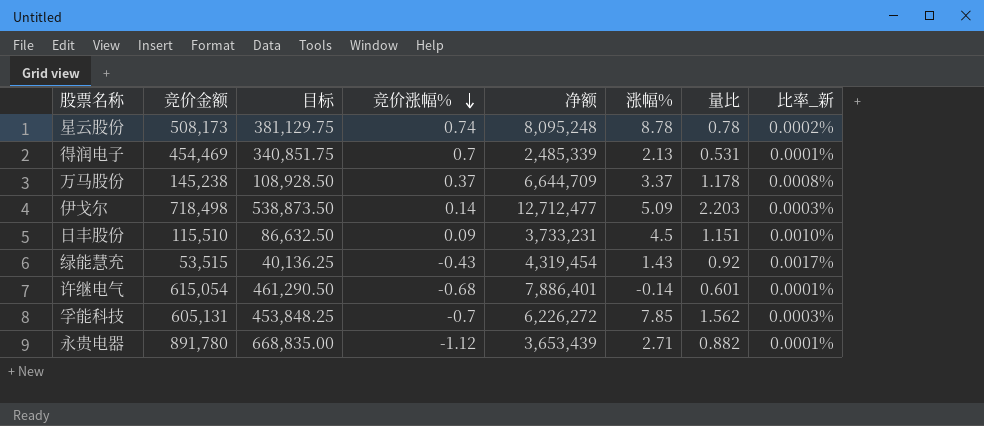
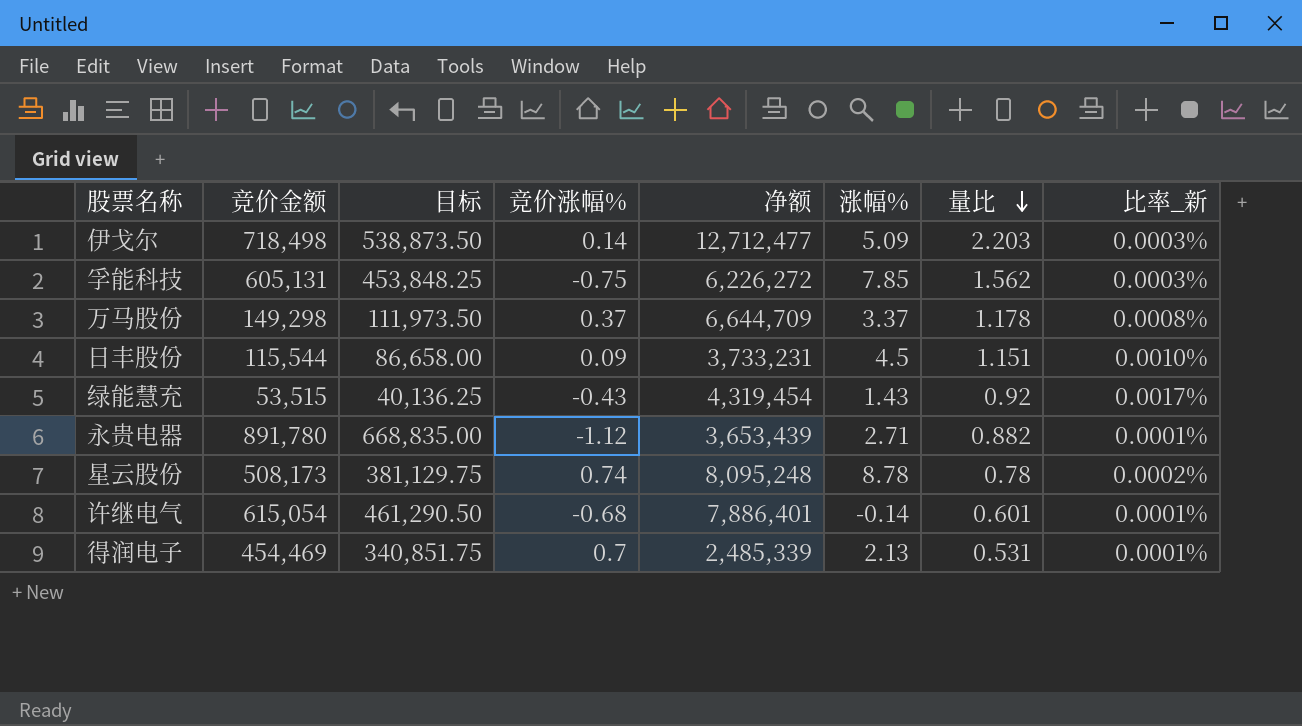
row order: 竞价涨幅% descending -> 量比 descending
孚能科技 | 竞价涨幅%: -0.7 -> -0.75
万马股份 | 竞价金额: 145,238 -> 149,298
万马股份 | 目标: 108,928.50 -> 111,973.50
日丰股份 | 竞价金额: 115,510 -> 115,544
日丰股份 | 目标: 86,632.50 -> 86,658.00

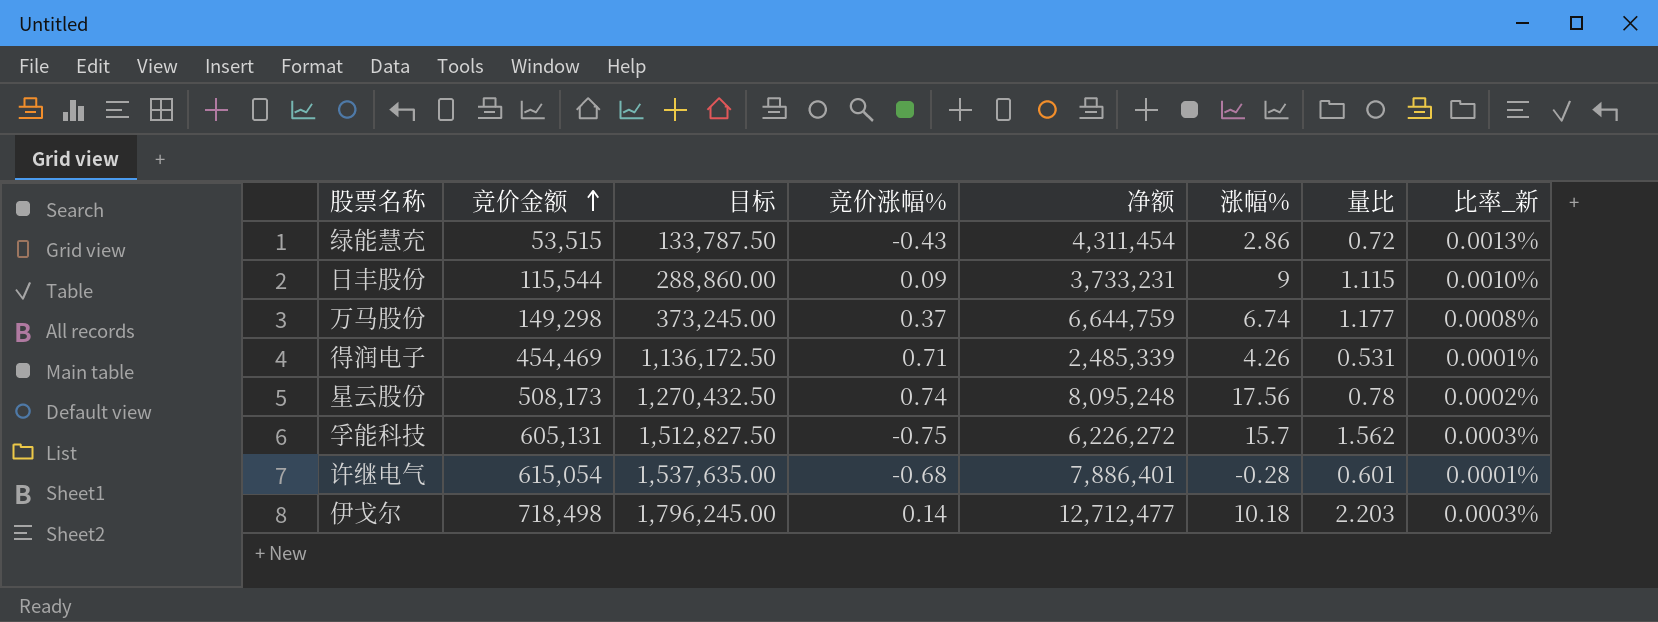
row order: 量比 descending -> 竞价金额 ascending
column 目标 | formula: [竞价金额] * 0.75 -> [竞价金额] * 2.5
row 永贵电器: 891,780 | 668,835.00 | -1.12 | 3,653,439 | 2.71 | 0.882 | 0.0001% -> none
绿能慧充 | 净额: 4,319,454 -> 4,311,454
绿能慧充 | 涨幅%: 1.43 -> 2.86
绿能慧充 | 量比: 0.92 -> 0.72
绿能慧充 | 比率_新: 0.0017% -> 0.0013%
日丰股份 | 涨幅%: 4.5 -> 9
日丰股份 | 量比: 1.151 -> 1.115
万马股份 | 净额: 6,644,709 -> 6,644,759
万马股份 | 涨幅%: 3.37 -> 6.74
万马股份 | 量比: 1.178 -> 1.177
得润电子 | 竞价涨幅%: 0.7 -> 0.71
得润电子 | 涨幅%: 2.13 -> 4.26
星云股份 | 涨幅%: 8.78 -> 17.56
孚能科技 | 涨幅%: 7.85 -> 15.7
许继电气 | 涨幅%: -0.14 -> -0.28
伊戈尔 | 涨幅%: 5.09 -> 10.18

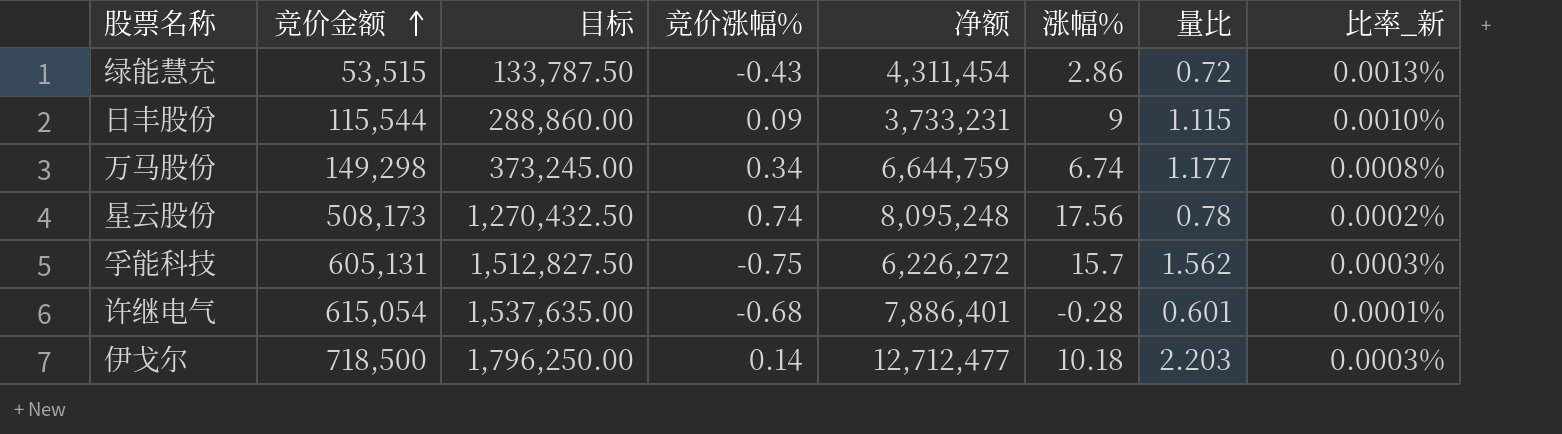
row 得润电子: 454,469 | 1,136,172.50 | 0.71 | 2,485,339 | 4.26 | 0.531 | 0.0001% -> none
万马股份 | 竞价涨幅%: 0.37 -> 0.34
伊戈尔 | 竞价金额: 718,498 -> 718,500
伊戈尔 | 目标: 1,796,245.00 -> 1,796,250.00

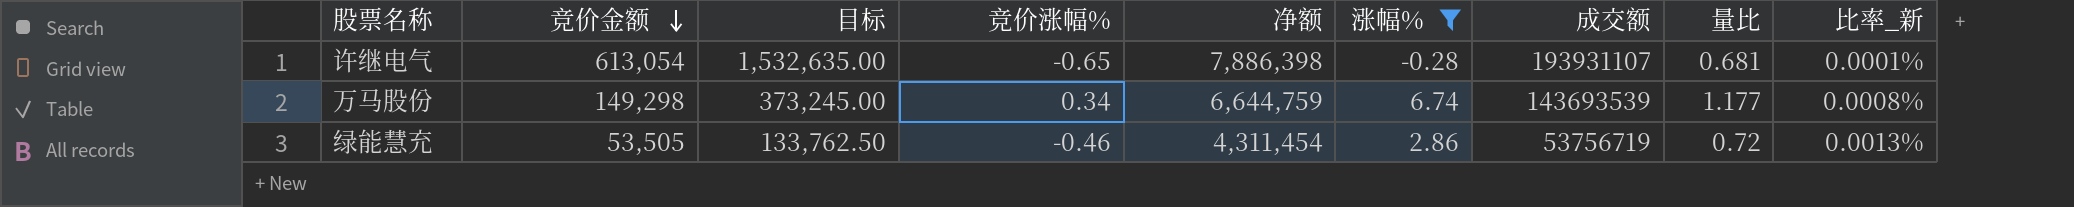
filter: none -> 涨幅% <= 6.74
row order: 竞价金额 ascending -> 竞价金额 descending
column 成交额 | position: none -> 7
许继电气 | 竞价金额: 615,054 -> 613,054
许继电气 | 目标: 1,537,635.00 -> 1,532,635.00
许继电气 | 竞价涨幅%: -0.68 -> -0.65
许继电气 | 净额: 7,886,401 -> 7,886,398
许继电气 | 量比: 0.601 -> 0.681
绿能慧充 | 竞价金额: 53,515 -> 53,505
绿能慧充 | 目标: 133,787.50 -> 133,762.50
绿能慧充 | 竞价涨幅%: -0.43 -> -0.46

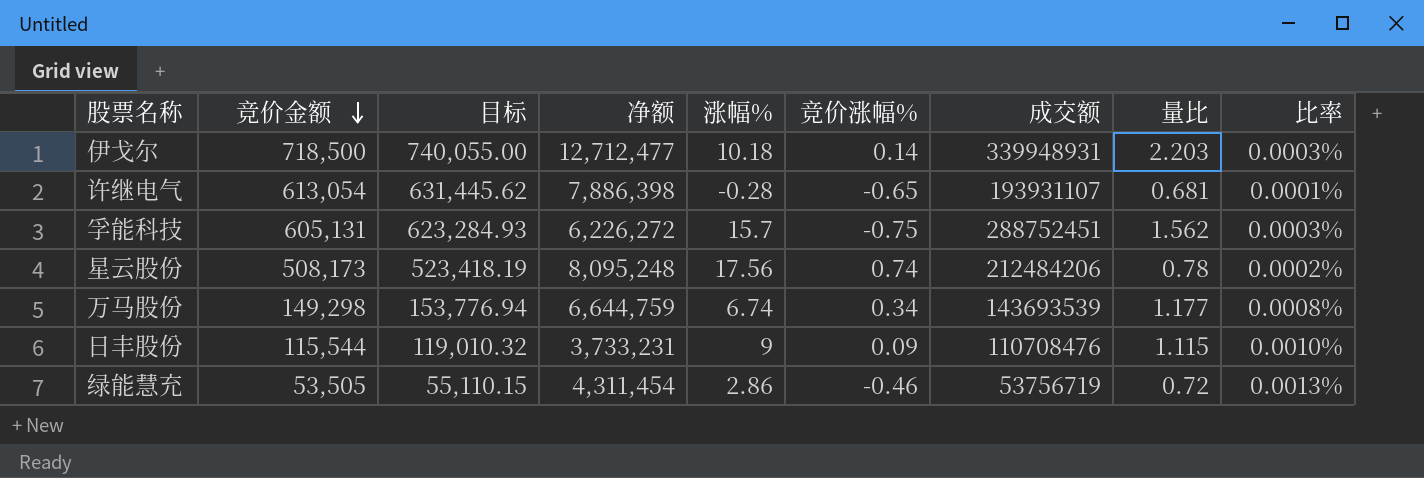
filter: 涨幅% <= 6.74 -> none
column 目标 | formula: [竞价金额] * 2.5 -> [竞价金额] * 1.03
column 竞价涨幅% | position: 4 -> 6
column name: 比率_新 -> 比率

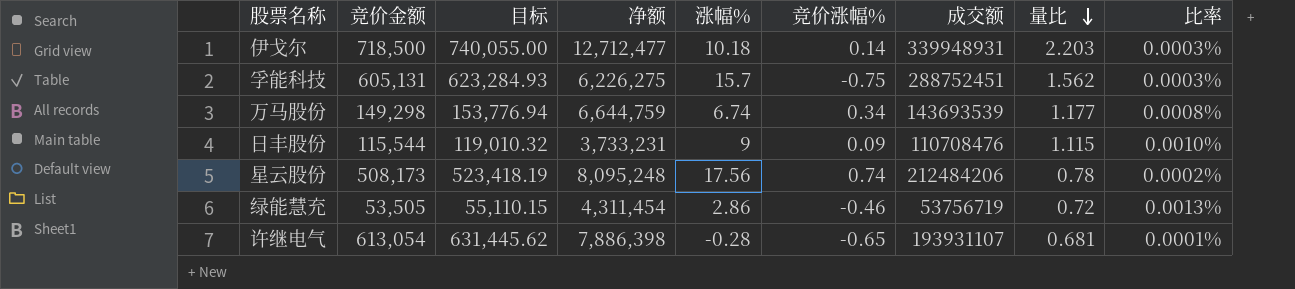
row order: 竞价金额 descending -> 量比 descending
孚能科技 | 净额: 6,226,272 -> 6,226,275

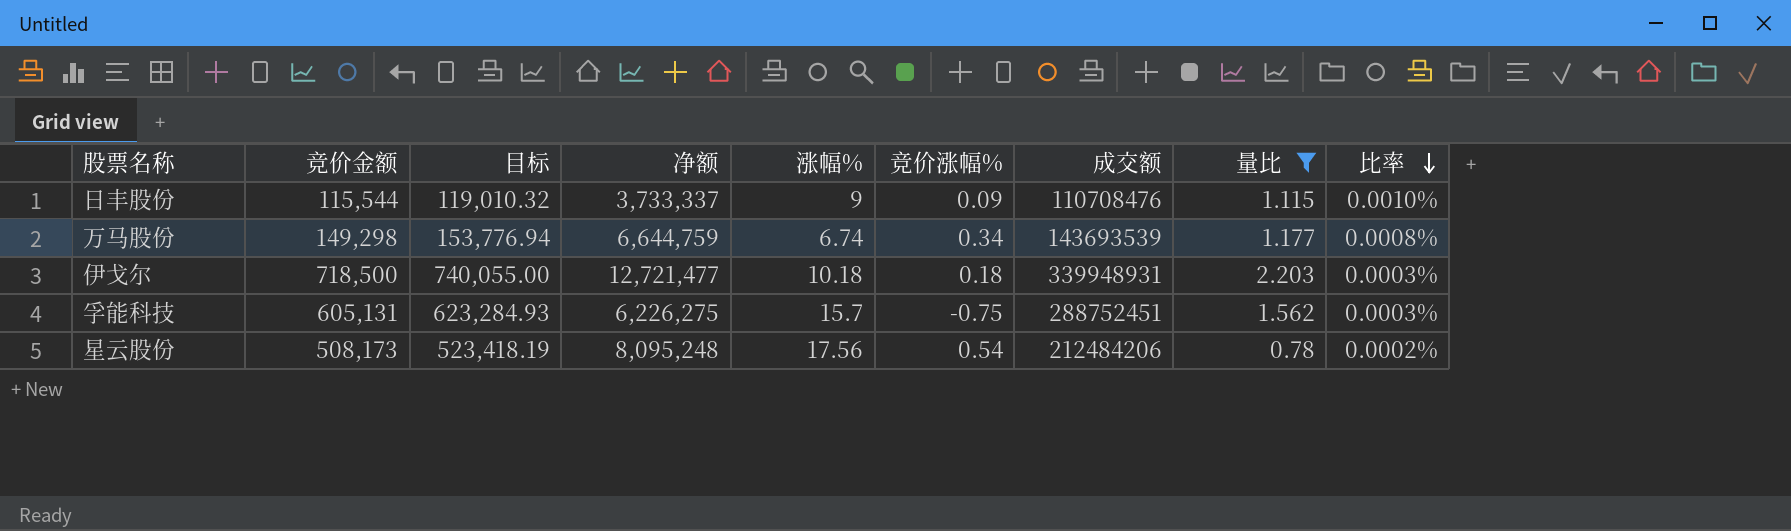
filter: none -> 量比 >= 0.78
row order: 量比 descending -> 比率 descending
日丰股份 | 净额: 3,733,231 -> 3,733,337
伊戈尔 | 净额: 12,712,477 -> 12,721,477
伊戈尔 | 竞价涨幅%: 0.14 -> 0.18
星云股份 | 竞价涨幅%: 0.74 -> 0.54

